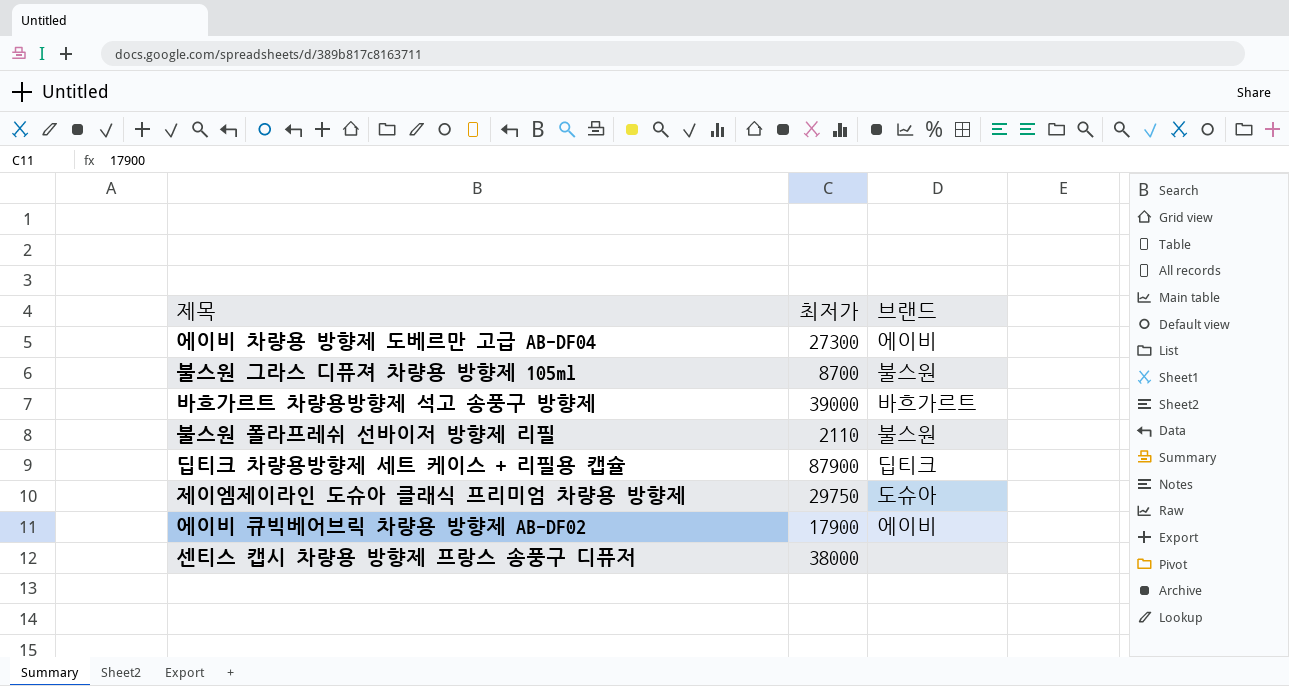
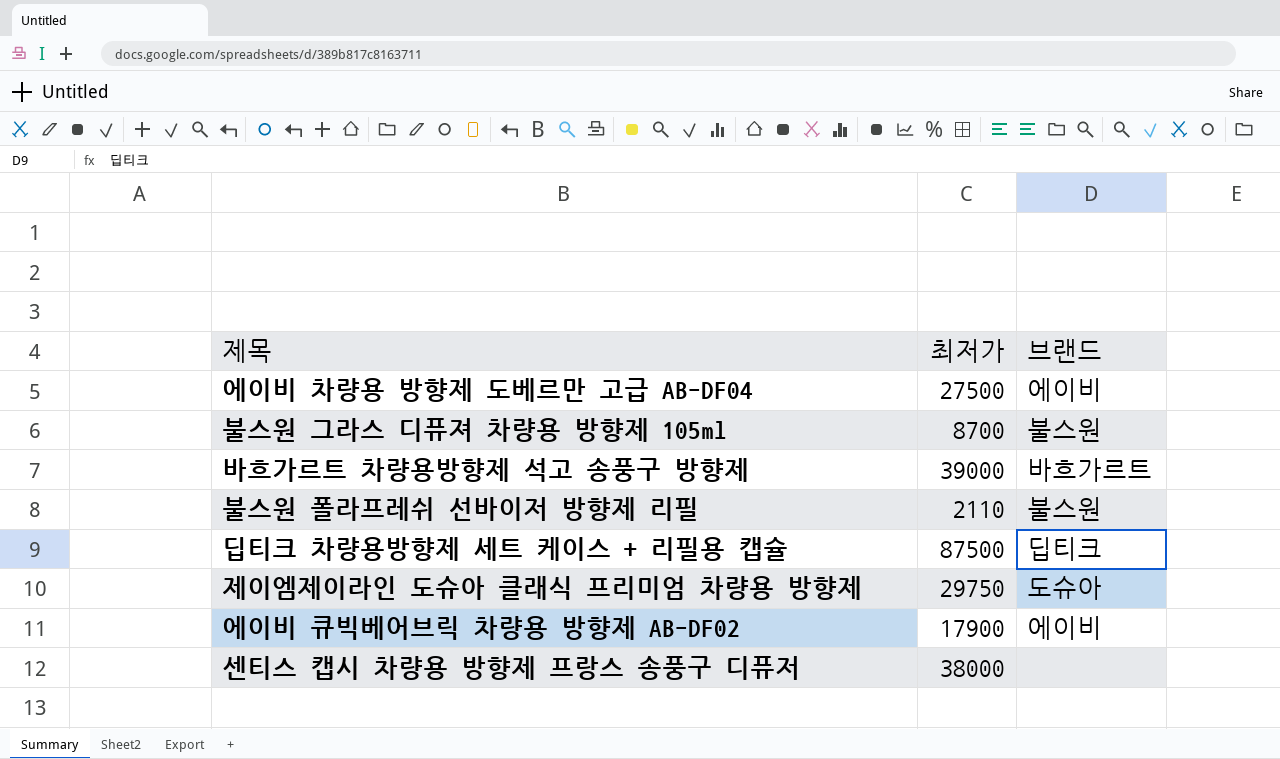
에이비 차량용 방향제 도베르만 고급 AB-DF04 | 최저가: 27300 -> 27500
딥티크 차량용방향제 세트 케이스 + 리필용 캡슐 | 최저가: 87900 -> 87500

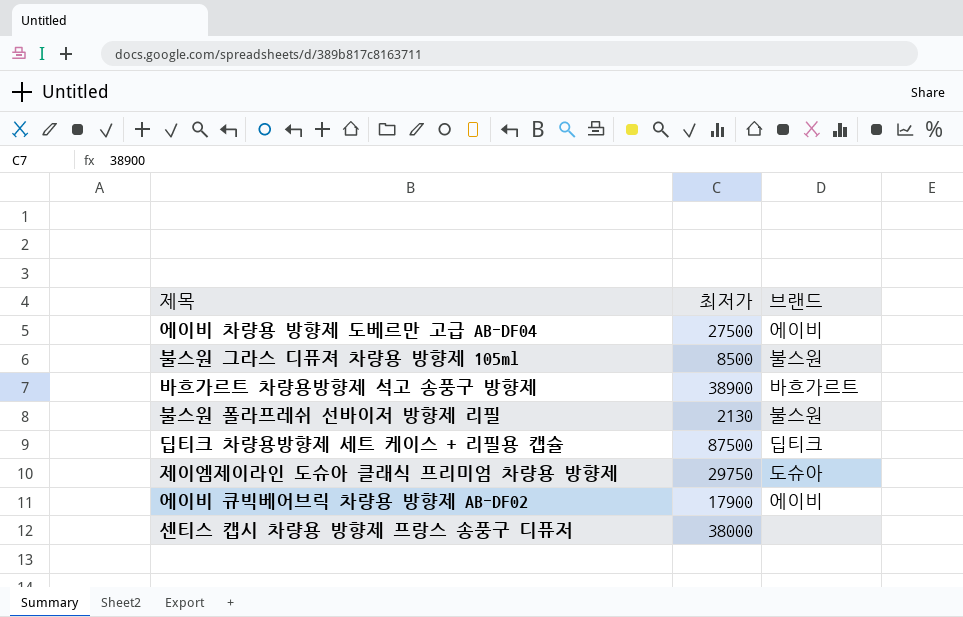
불스원 그라스 디퓨져 차량용 방향제 105ml | 최저가: 8700 -> 8500
바흐가르트 차량용방향제 석고 송풍구 방향제 | 최저가: 39000 -> 38900
불스원 폴라프레쉬 선바이저 방향제 리필 | 최저가: 2110 -> 2130

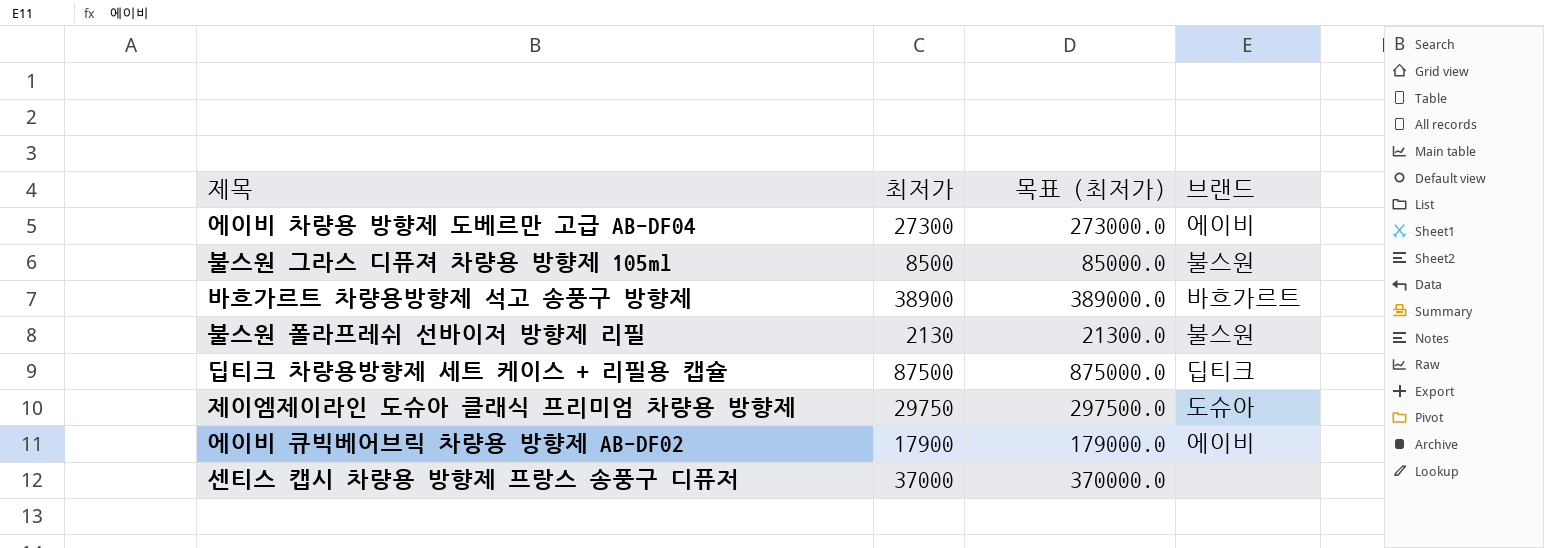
column 목표 (최저가) | formula: none -> [최저가] * 10
에이비 차량용 방향제 도베르만 고급 AB-DF04 | 최저가: 27500 -> 27300
센티스 캡시 차량용 방향제 프랑스 송풍구 디퓨저 | 최저가: 38000 -> 37000

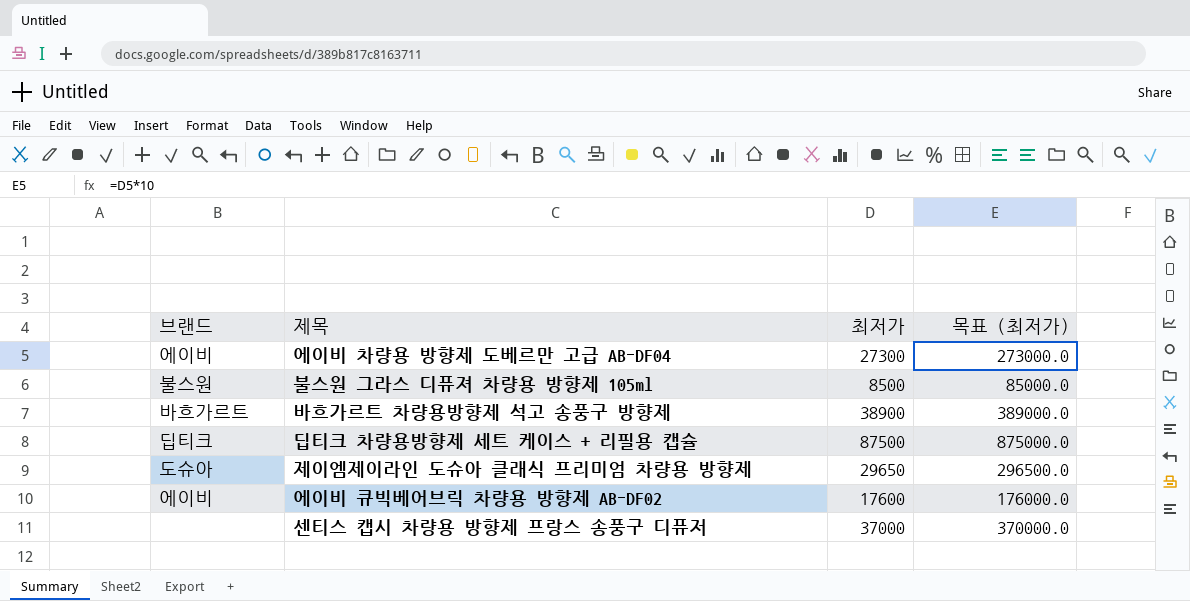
column 브랜드 | position: 4 -> 1
row 불스원 폴라프레쉬 선바이저 방향제 리필: 2130 | 21300.0 | 불스원 -> none
제이엠제이라인 도슈아 클래식 프리미엄 차량용 방향제 | 최저가: 29750 -> 29650
제이엠제이라인 도슈아 클래식 프리미엄 차량용 방향제 | 목표 (최저가): 297500.0 -> 296500.0
에이비 큐빅베어브릭 차량용 방향제 AB-DF02 | 최저가: 17900 -> 17600
에이비 큐빅베어브릭 차량용 방향제 AB-DF02 | 목표 (최저가): 179000.0 -> 176000.0

